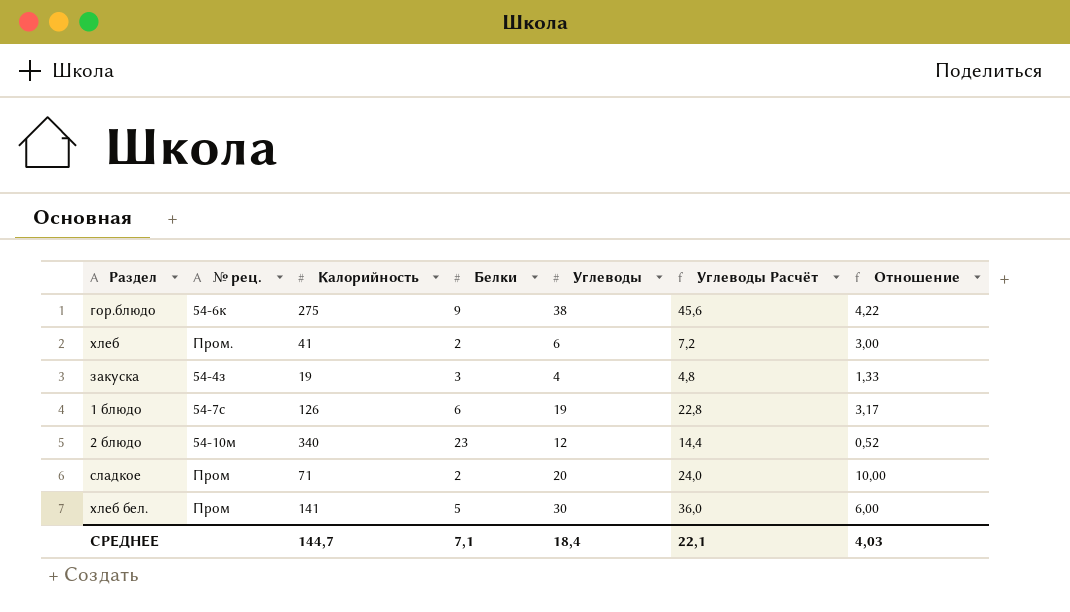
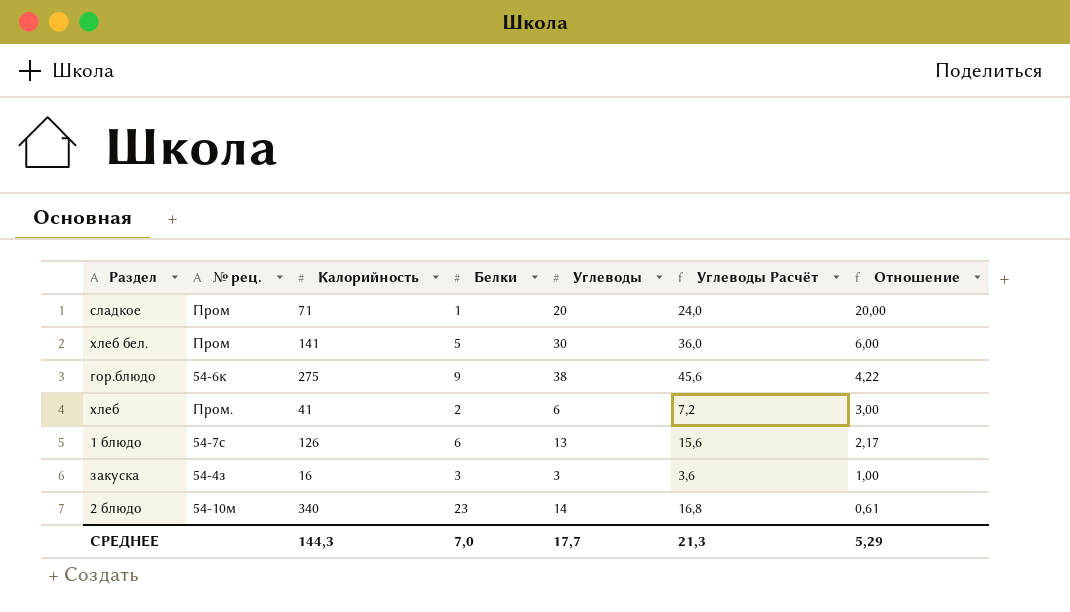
row order: none -> Отношение descending
сладкое | Белки: 2 -> 1
сладкое | Отношение: 10,00 -> 20,00
1 блюдо | Углеводы: 19 -> 13
1 блюдо | Углеводы Расчёт: 22,8 -> 15,6
1 блюдо | Отношение: 3,17 -> 2,17
закуска | Калорийность: 19 -> 16
закуска | Углеводы: 4 -> 3
закуска | Углеводы Расчёт: 4,8 -> 3,6
закуска | Отношение: 1,33 -> 1,00
2 блюдо | Углеводы: 12 -> 14
2 блюдо | Углеводы Расчёт: 14,4 -> 16,8
2 блюдо | Отношение: 0,52 -> 0,61
СРЕДНЕЕ | Калорийность: 144,7 -> 144,3
СРЕДНЕЕ | Белки: 7,1 -> 7,0
СРЕДНЕЕ | Углеводы: 18,4 -> 17,7
СРЕДНЕЕ | Углеводы Расчёт: 22,1 -> 21,3
СРЕДНЕЕ | Отношение: 4,03 -> 5,29

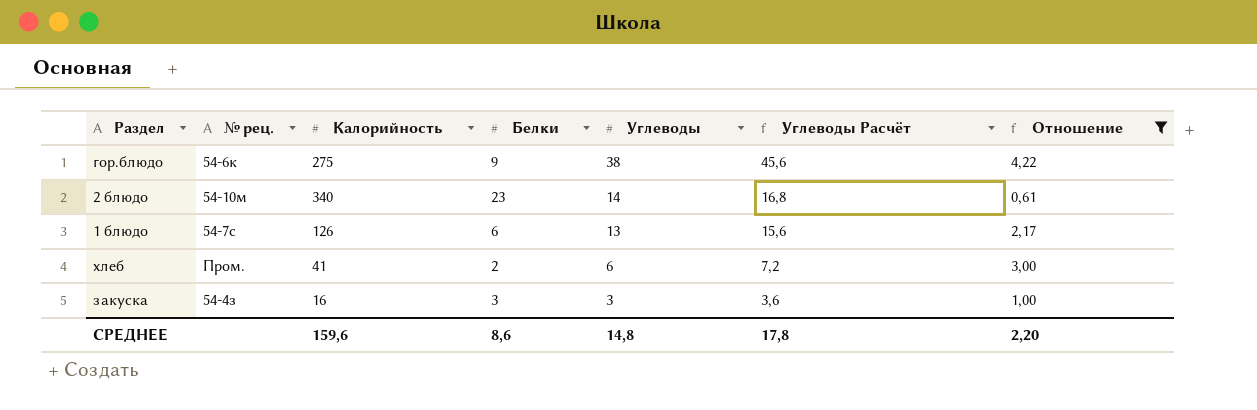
filter: none -> Отношение <= 4,22
row order: Отношение descending -> Углеводы descending
СРЕДНЕЕ | Калорийность: 144,3 -> 159,6
СРЕДНЕЕ | Белки: 7,0 -> 8,6
СРЕДНЕЕ | Углеводы: 17,7 -> 14,8
СРЕДНЕЕ | Углеводы Расчёт: 21,3 -> 17,8
СРЕДНЕЕ | Отношение: 5,29 -> 2,20

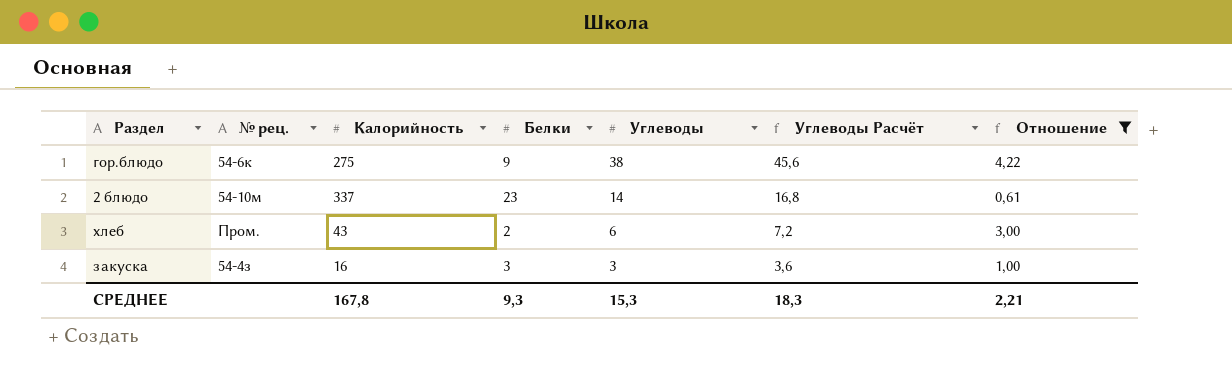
row 1 блюдо: 54-7с | 126 | 6 | 13 | 15,6 | 2,17 -> none
2 блюдо | Калорийность: 340 -> 337
хлеб | Калорийность: 41 -> 43
СРЕДНЕЕ | Калорийность: 159,6 -> 167,8
СРЕДНЕЕ | Белки: 8,6 -> 9,3
СРЕДНЕЕ | Углеводы: 14,8 -> 15,3
СРЕДНЕЕ | Углеводы Расчёт: 17,8 -> 18,3
СРЕДНЕЕ | Отношение: 2,20 -> 2,21

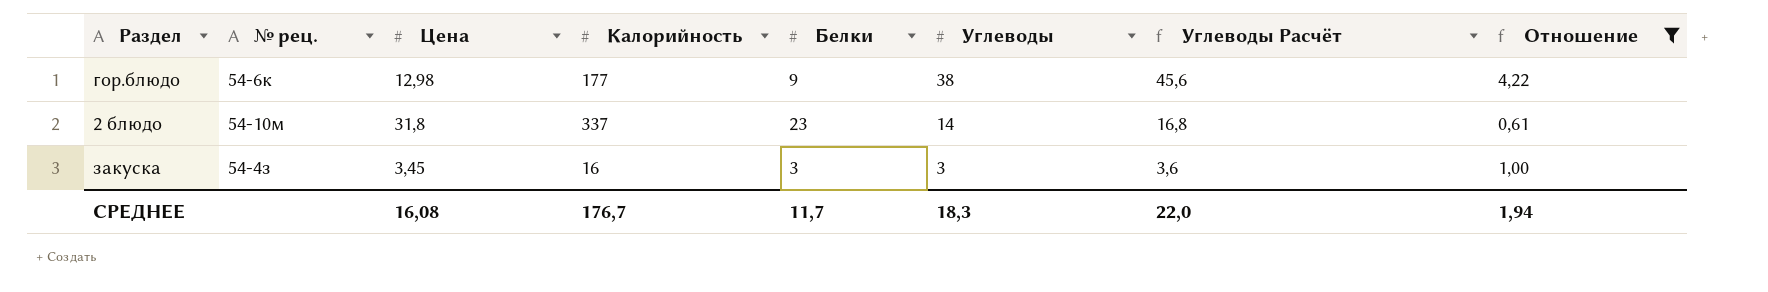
column Цена | position: none -> 3
row хлеб: Пром. | 43 | 2 | 6 | 7,2 | 3,00 -> none
гор.блюдо | Калорийность: 275 -> 177
СРЕДНЕЕ | Калорийность: 167,8 -> 176,7
СРЕДНЕЕ | Белки: 9,3 -> 11,7
СРЕДНЕЕ | Углеводы: 15,3 -> 18,3
СРЕДНЕЕ | Углеводы Расчёт: 18,3 -> 22,0
СРЕДНЕЕ | Отношение: 2,21 -> 1,94

